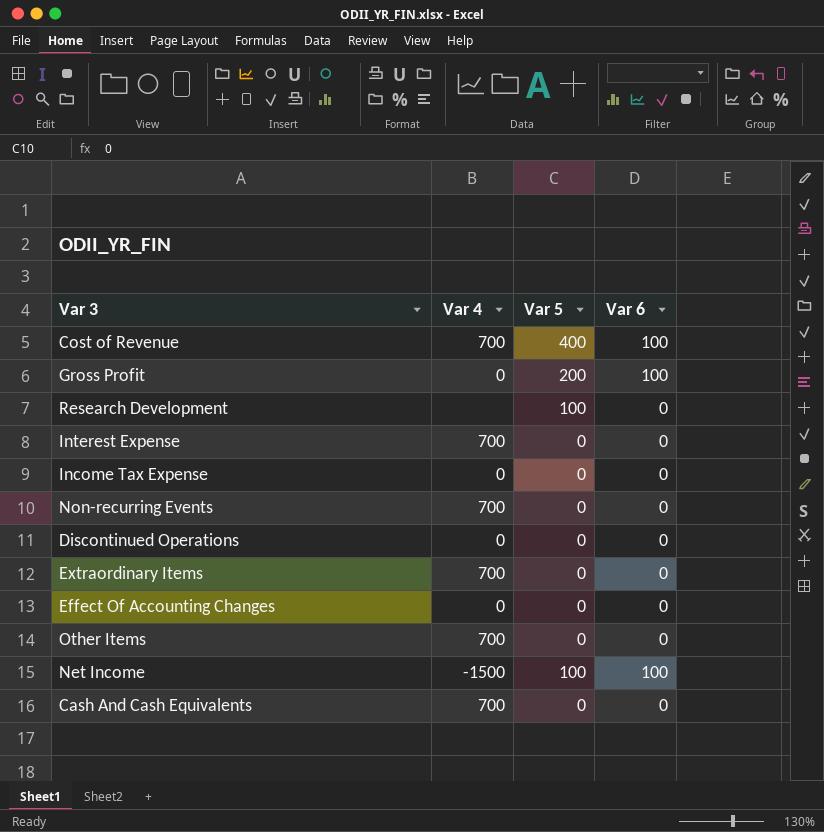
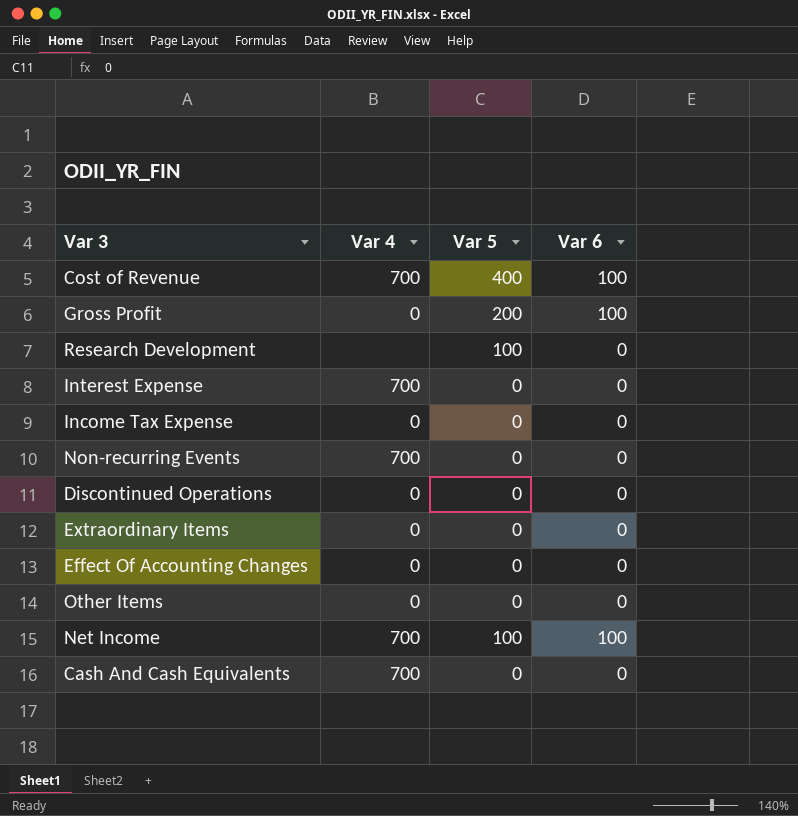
Extraordinary Items | Var 4: 700 -> 0
Other Items | Var 4: 700 -> 0
Net Income | Var 4: -1500 -> 700

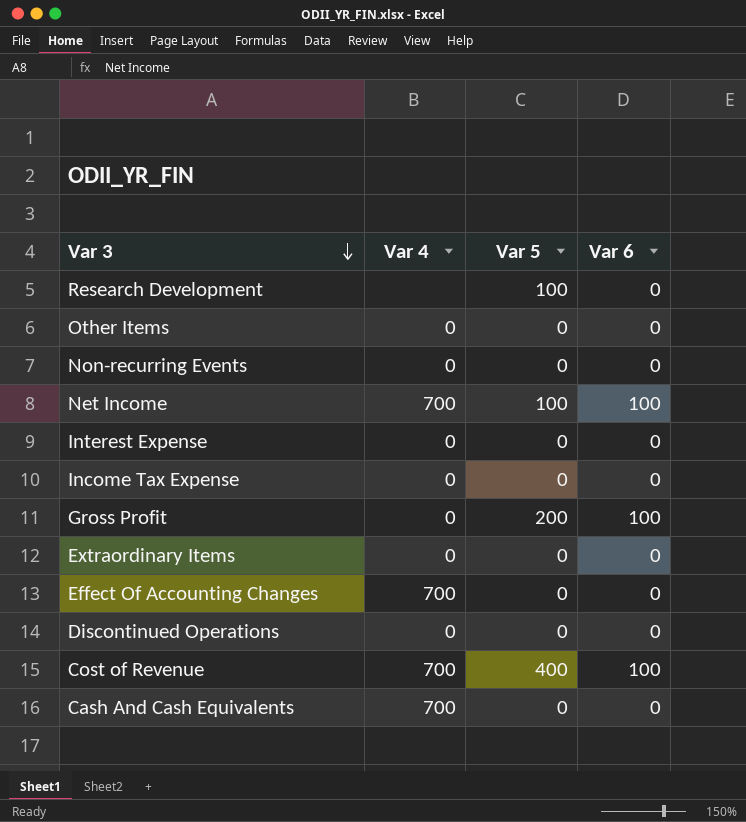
row order: none -> Var 3 descending
Non-recurring Events | Var 4: 700 -> 0
Interest Expense | Var 4: 700 -> 0
Effect Of Accounting Changes | Var 4: 0 -> 700

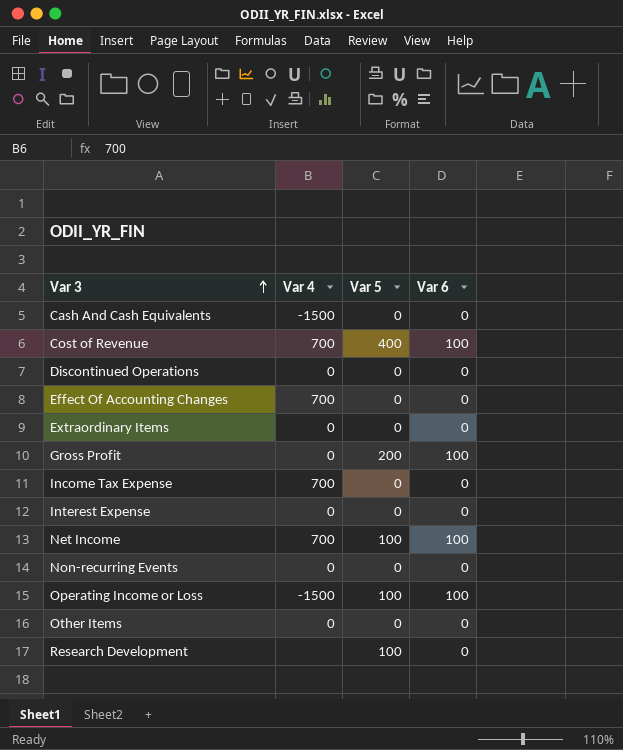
row order: Var 3 descending -> Var 3 ascending
Cash And Cash Equivalents | Var 4: 700 -> -1500
Income Tax Expense | Var 4: 0 -> 700
row Operating Income or Loss: none -> -1500 | 100 | 100

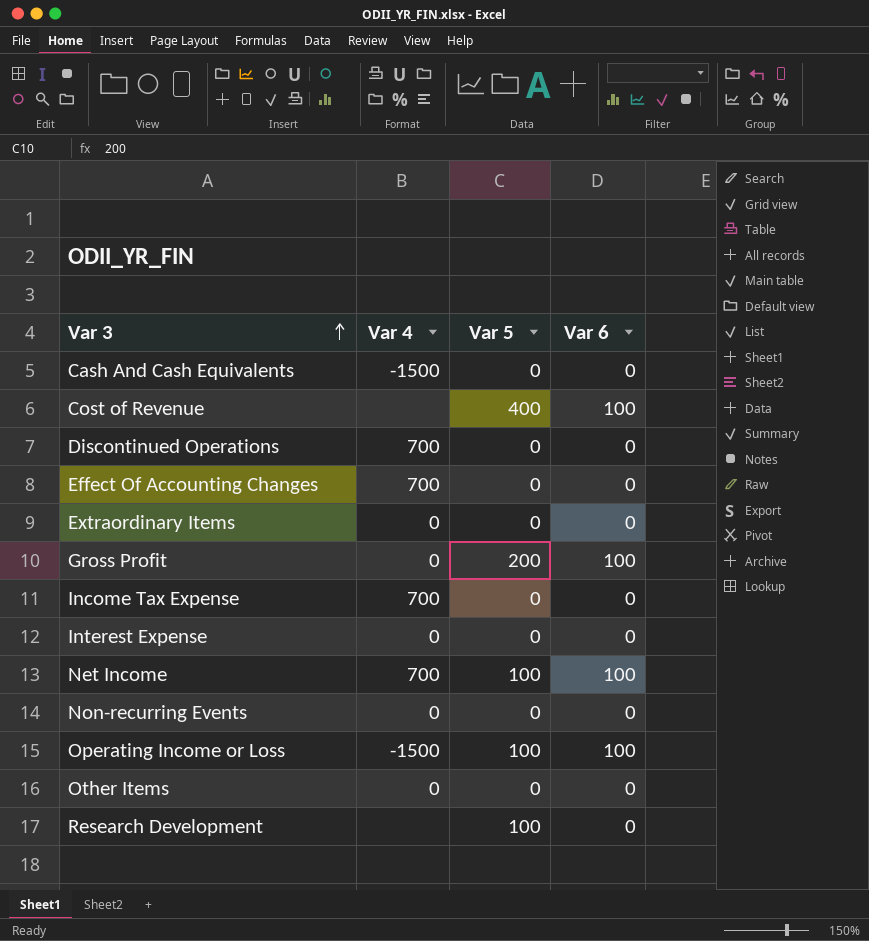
Cost of Revenue | Var 4: 700 -> none
Discontinued Operations | Var 4: 0 -> 700

